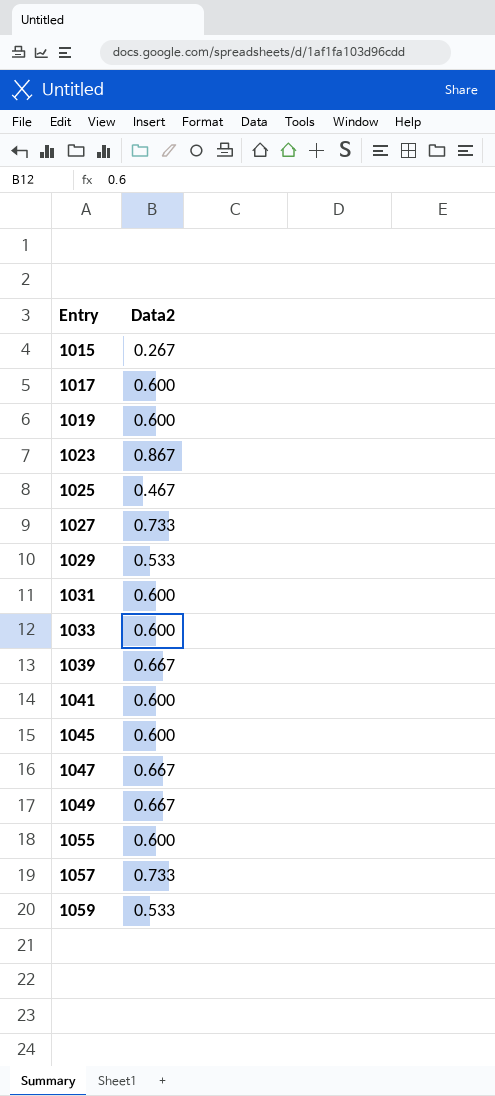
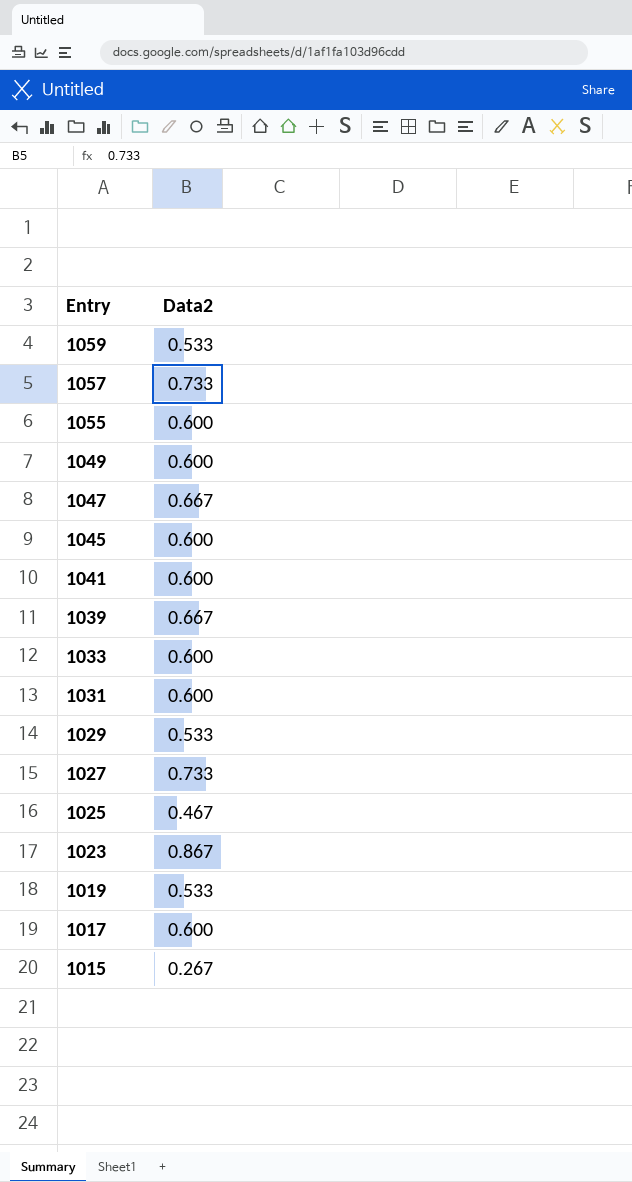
row order: Entry ascending -> Entry descending
1049 | Data2: 0.667 -> 0.600
1019 | Data2: 0.600 -> 0.533

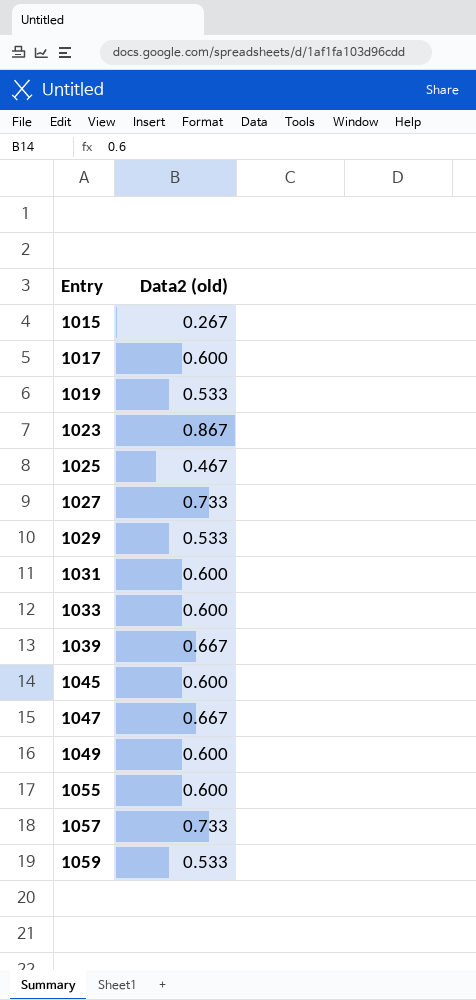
row order: Entry descending -> Entry ascending
column name: Data2 -> Data2 (old)
row 1041: 0.600 -> none

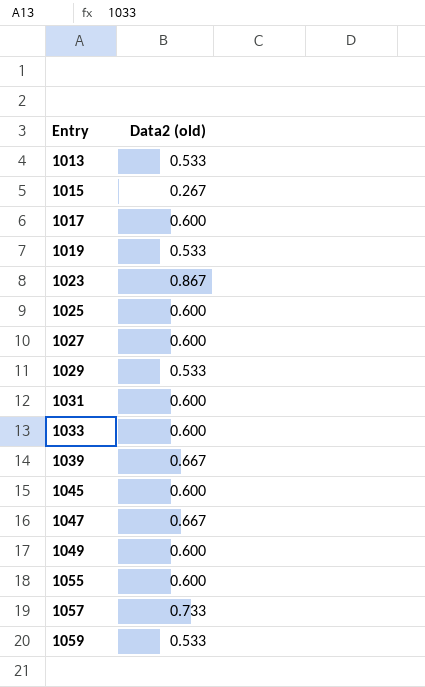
row 1013: none -> 0.533
1025 | Data2 (old): 0.467 -> 0.600
1027 | Data2 (old): 0.733 -> 0.600

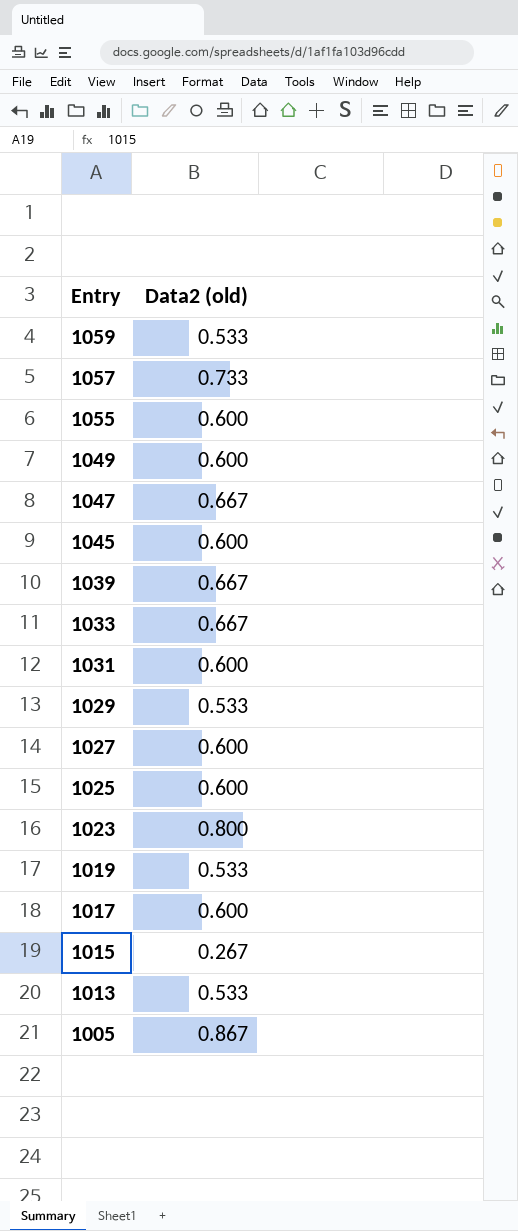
row order: Entry ascending -> Entry descending
1033 | Data2 (old): 0.600 -> 0.667
1023 | Data2 (old): 0.867 -> 0.800
row 1005: none -> 0.867

